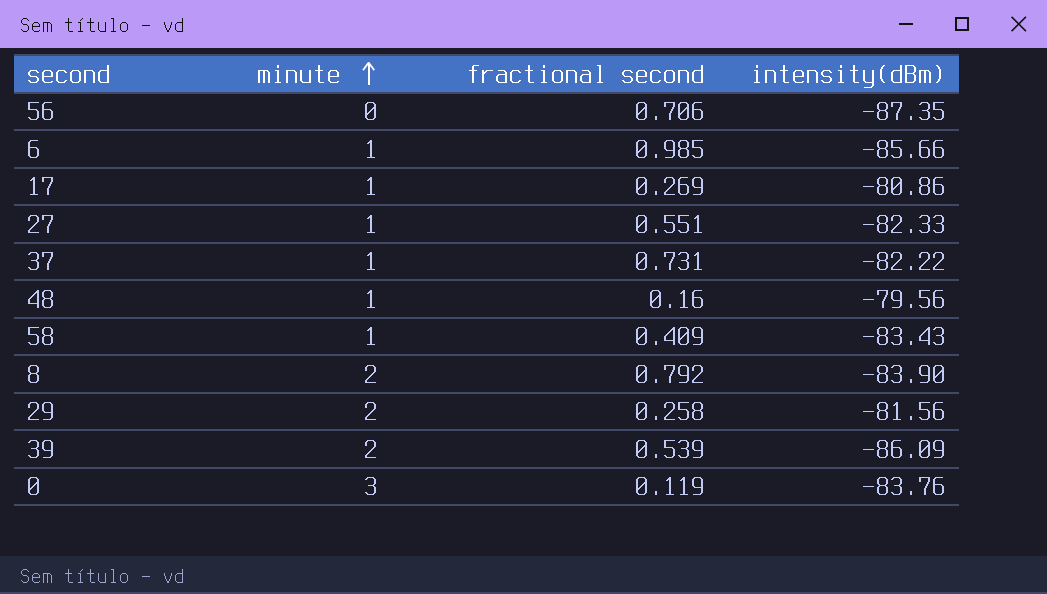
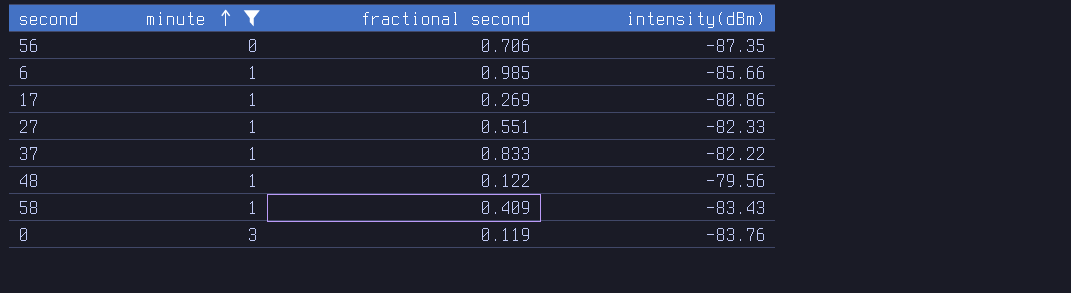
filter: none -> minute != 2
37 | fractional second: 0.731 -> 0.833
48 | fractional second: 0.16 -> 0.122

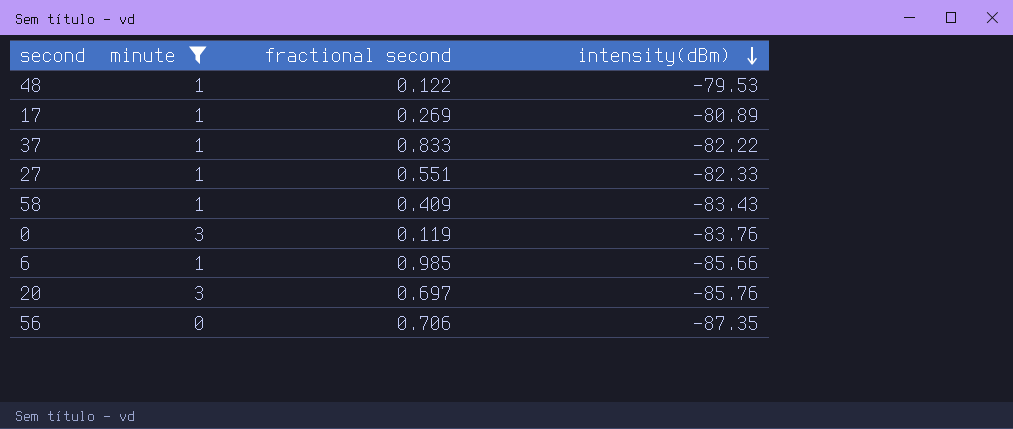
row order: minute ascending -> intensity(dBm) descending
48 | intensity(dBm): -79.56 -> -79.53
17 | intensity(dBm): -80.86 -> -80.89
row 20: none -> 3 | 0.697 | -85.76

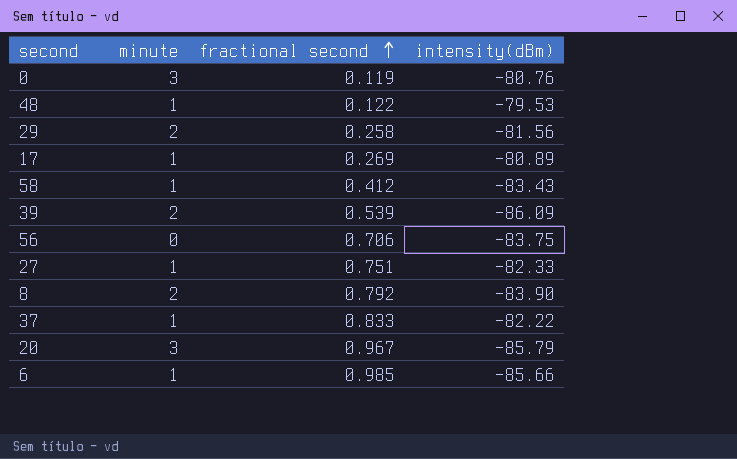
filter: minute != 2 -> none
row order: intensity(dBm) descending -> fractional second ascending
0 | intensity(dBm): -83.76 -> -80.76
58 | fractional second: 0.409 -> 0.412
56 | intensity(dBm): -87.35 -> -83.75
27 | fractional second: 0.551 -> 0.751
20 | fractional second: 0.697 -> 0.967
20 | intensity(dBm): -85.76 -> -85.79

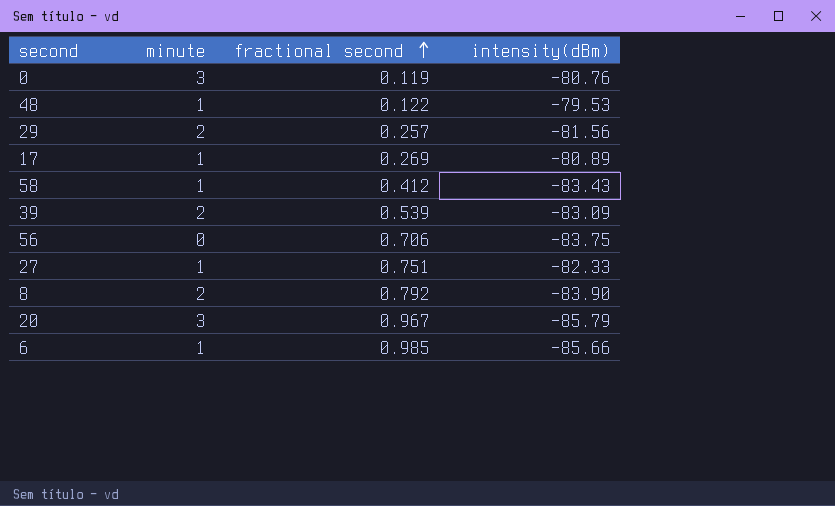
row 37: 1 | 0.833 | -82.22 -> none
29 | fractional second: 0.258 -> 0.257
39 | intensity(dBm): -86.09 -> -83.09

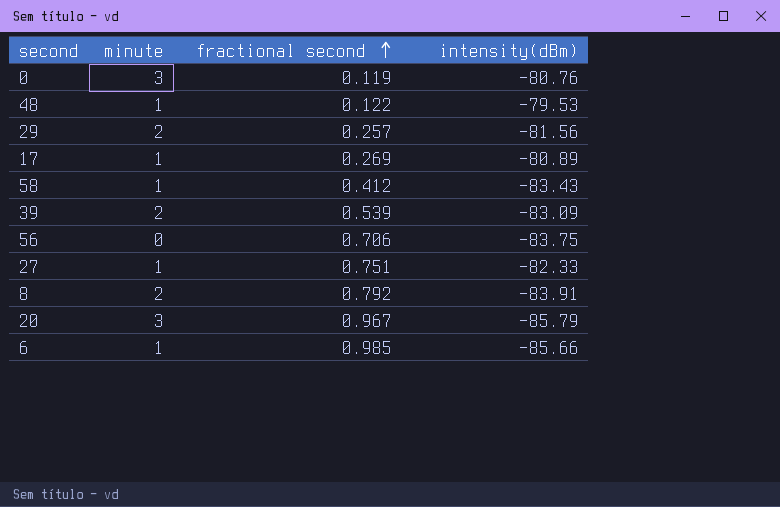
8 | intensity(dBm): -83.90 -> -83.91

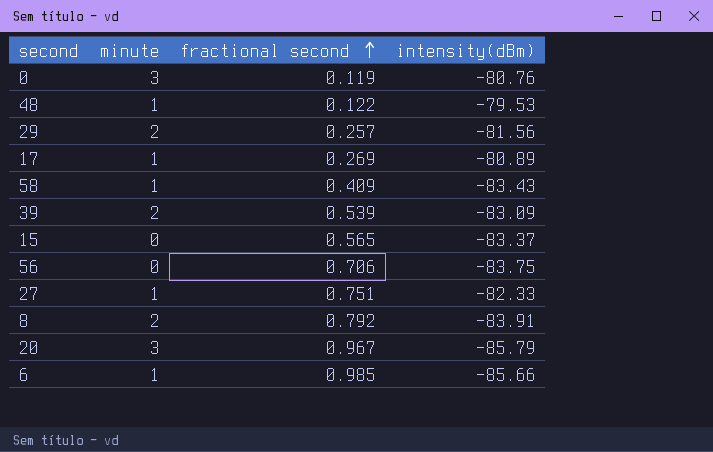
58 | fractional second: 0.412 -> 0.409
row 15: none -> 0 | 0.565 | -83.37

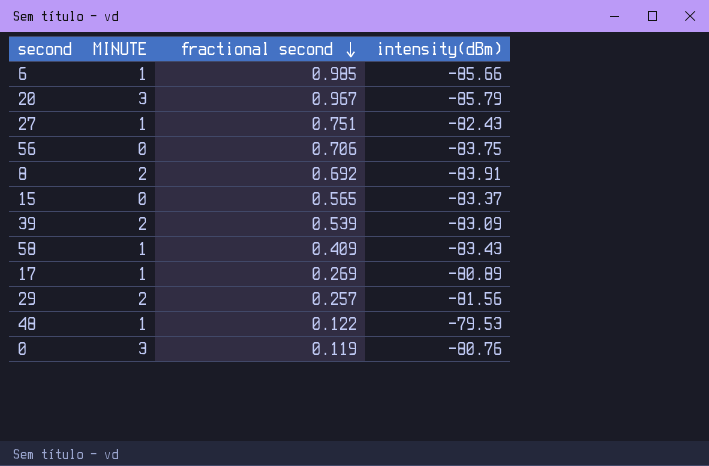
row order: fractional second ascending -> fractional second descending
column name: minute -> MINUTE
27 | intensity(dBm): -82.33 -> -82.43
8 | fractional second: 0.792 -> 0.692

